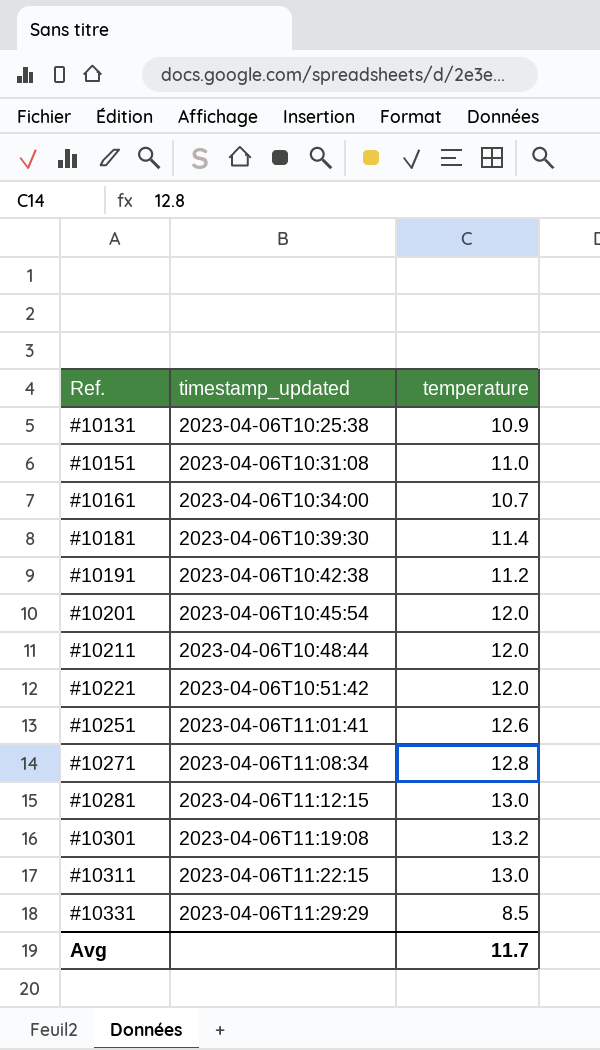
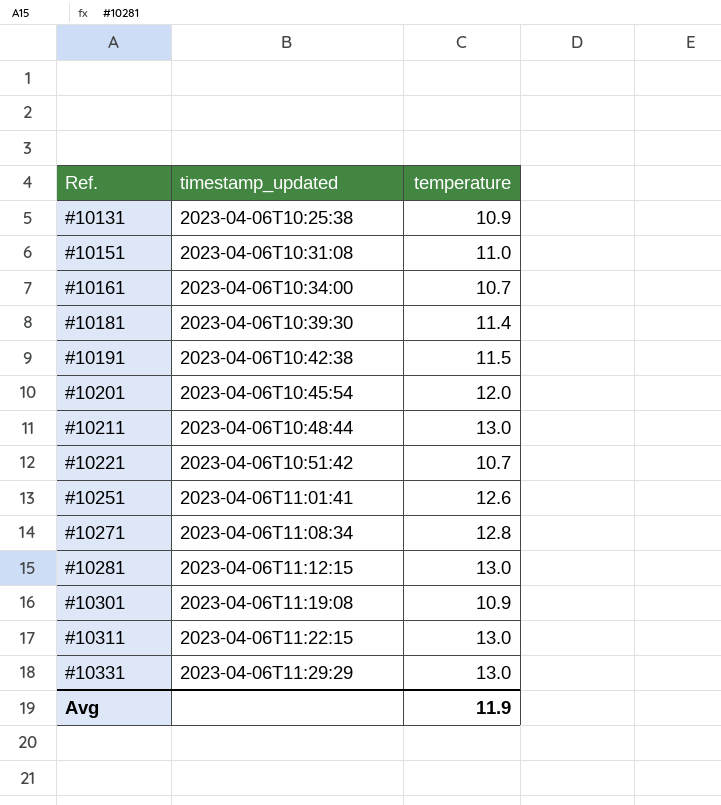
#10191 | temperature: 11.2 -> 11.5
#10211 | temperature: 12.0 -> 13.0
#10221 | temperature: 12.0 -> 10.7
#10301 | temperature: 13.2 -> 10.9
#10331 | temperature: 8.5 -> 13.0
Avg | temperature: 11.7 -> 11.9

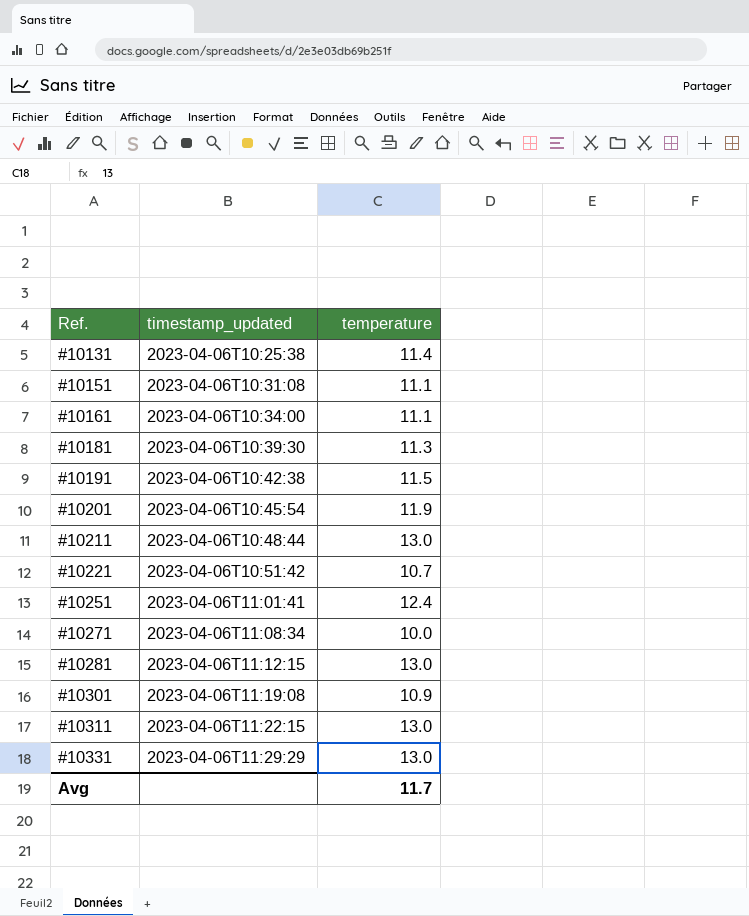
#10131 | temperature: 10.9 -> 11.4
#10151 | temperature: 11.0 -> 11.1
#10161 | temperature: 10.7 -> 11.1
#10181 | temperature: 11.4 -> 11.3
#10201 | temperature: 12.0 -> 11.9
#10251 | temperature: 12.6 -> 12.4
#10271 | temperature: 12.8 -> 10.0
Avg | temperature: 11.9 -> 11.7

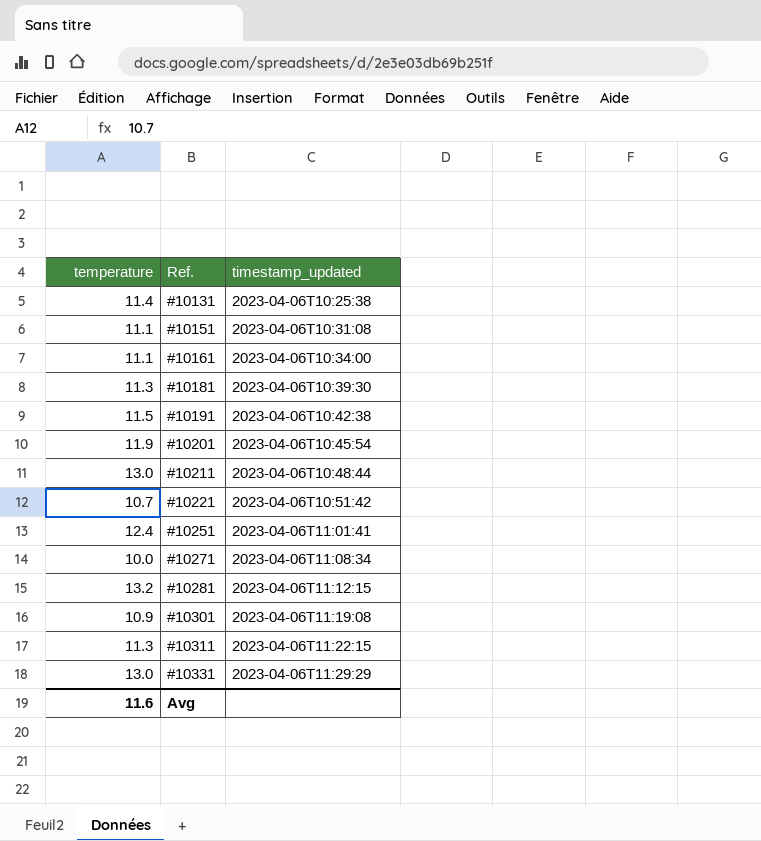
column temperature | position: 3 -> 1
#10281 | temperature: 13.0 -> 13.2
#10311 | temperature: 13.0 -> 11.3
Avg | temperature: 11.7 -> 11.6

